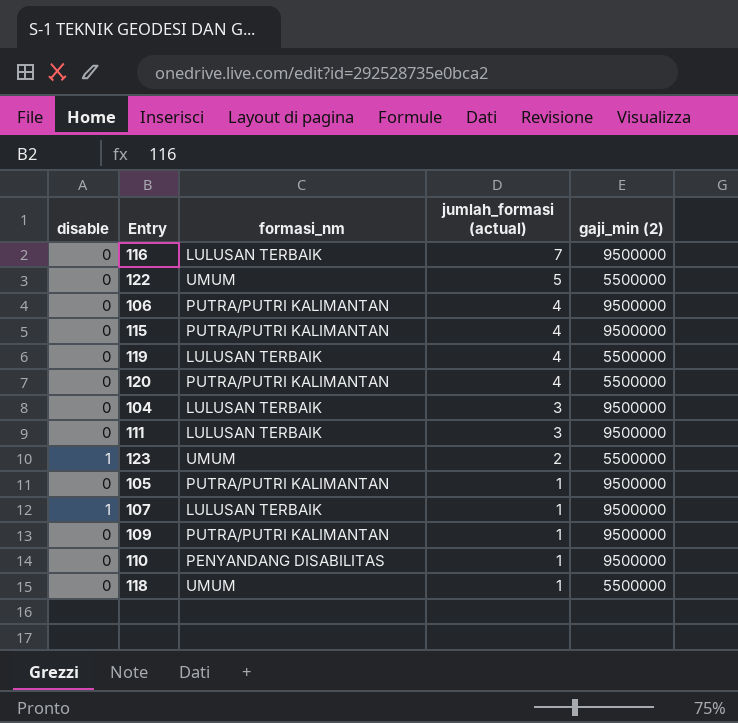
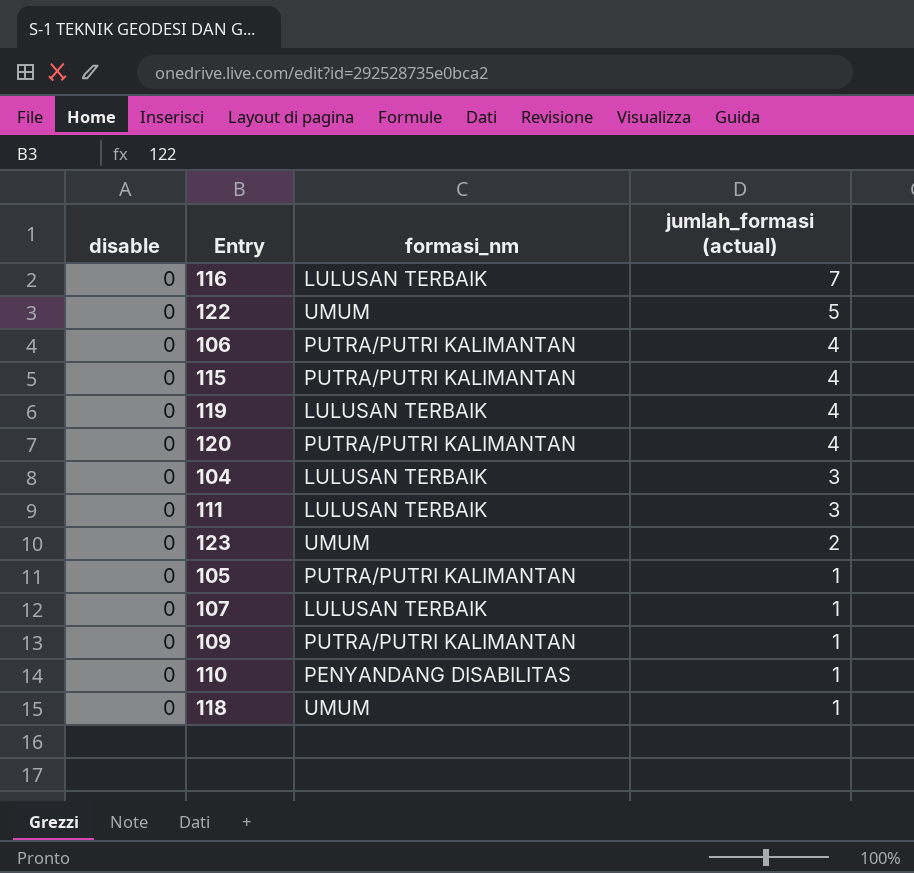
column gaji_min (2) | position: 5 -> none
123 | disable: 1 -> 0
107 | disable: 1 -> 0

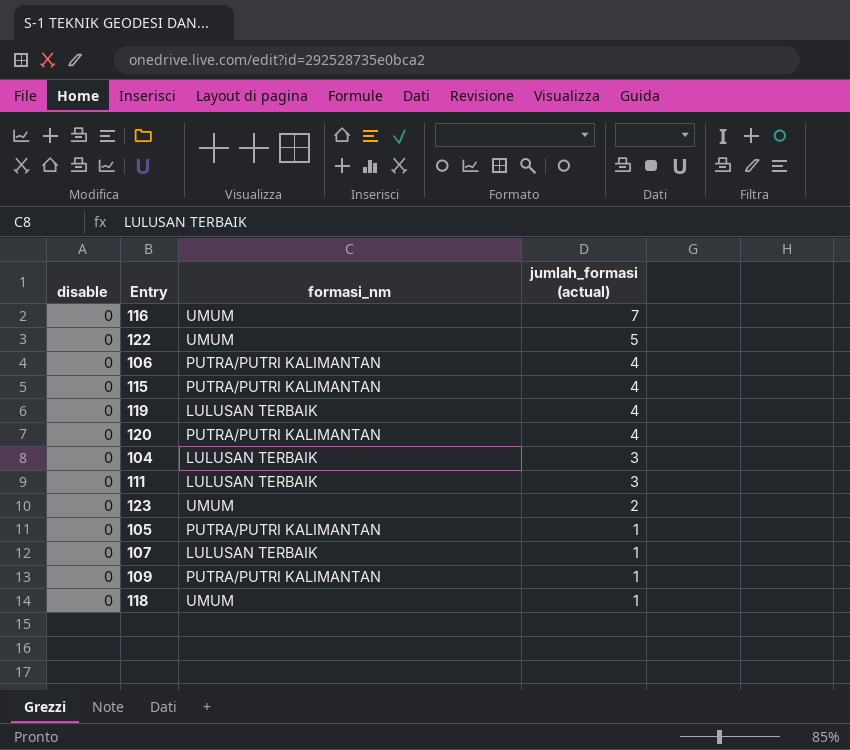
row 110: 0 | PENYANDANG DISABILITAS | 1 -> none
116 | formasi_nm: LULUSAN TERBAIK -> UMUM

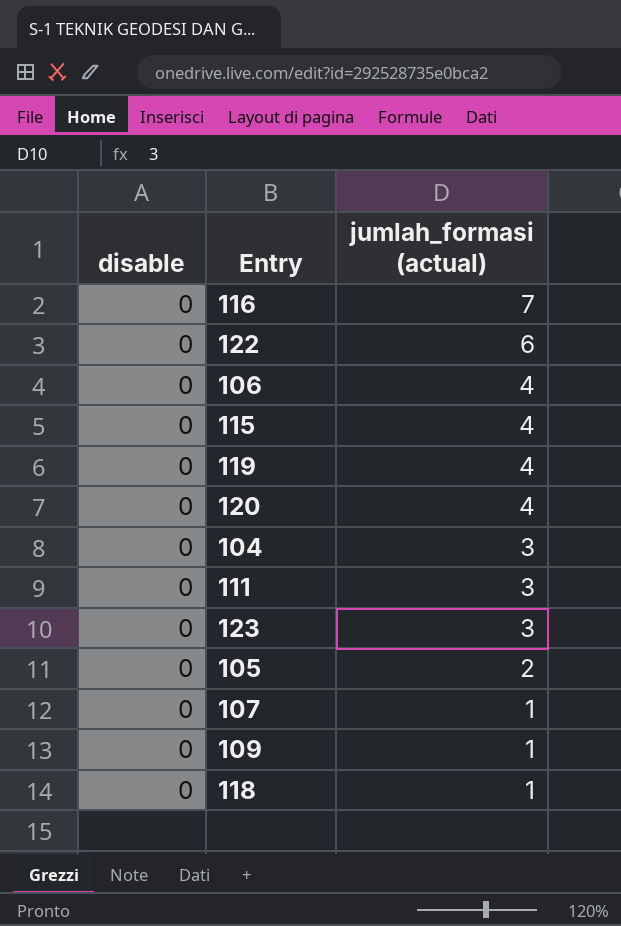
column formasi_nm | position: 3 -> none
122 | jumlah_formasi (actual): 5 -> 6
123 | jumlah_formasi (actual): 2 -> 3
105 | jumlah_formasi (actual): 1 -> 2

